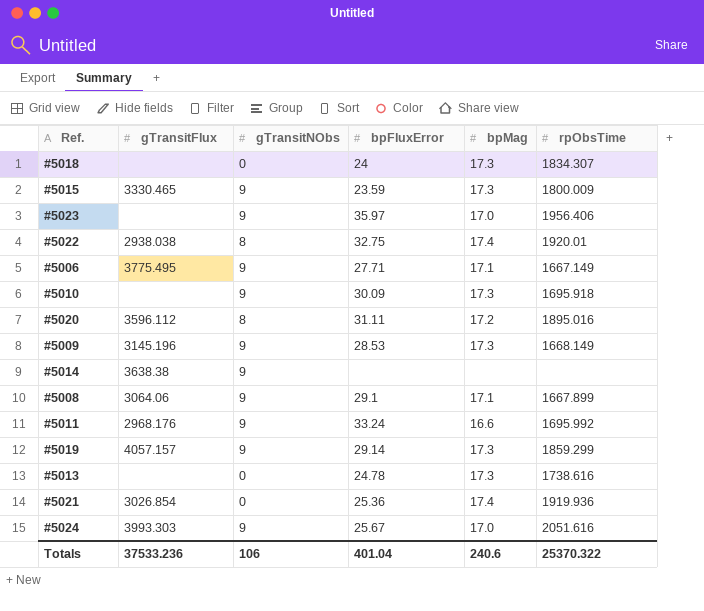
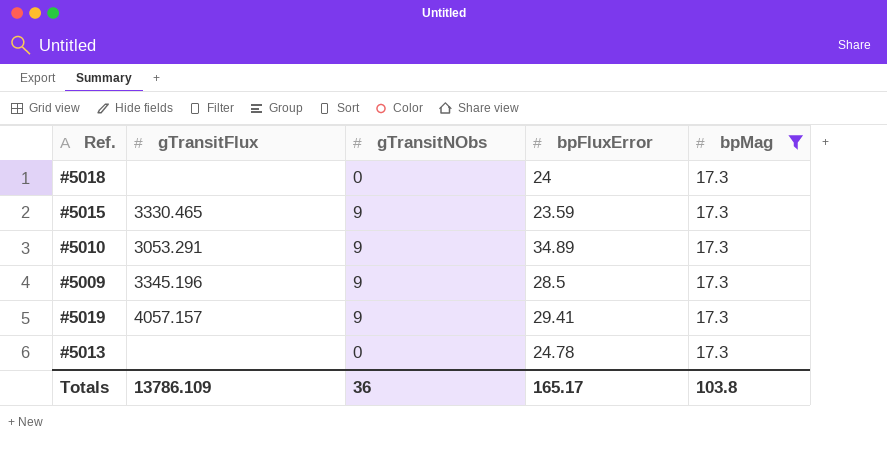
filter: none -> bpMag = 17.3
column rpObsTime | position: 6 -> none
#5010 | gTransitFlux: none -> 3053.291
#5010 | bpFluxError: 30.09 -> 34.89
#5009 | gTransitFlux: 3145.196 -> 3345.196
#5009 | bpFluxError: 28.53 -> 28.5
#5019 | bpFluxError: 29.14 -> 29.41
Totals | gTransitFlux: 37533.236 -> 13786.109
Totals | gTransitNObs: 106 -> 36
Totals | bpFluxError: 401.04 -> 165.17
Totals | bpMag: 240.6 -> 103.8

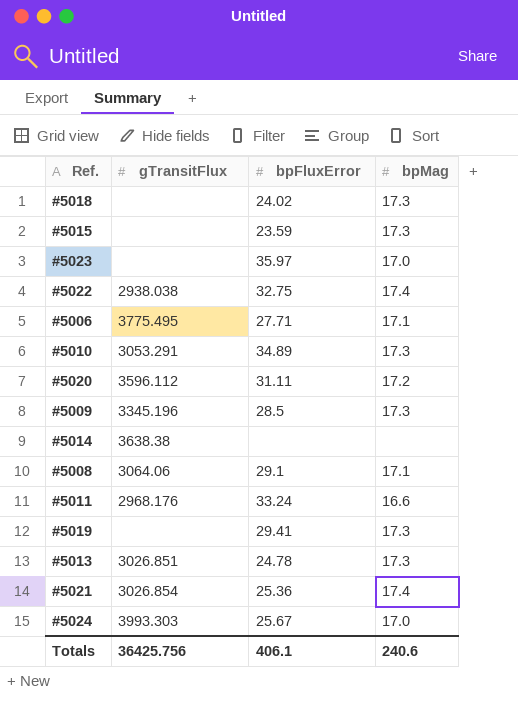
filter: bpMag = 17.3 -> none
column gTransitNObs | position: 3 -> none
#5018 | bpFluxError: 24 -> 24.02
#5015 | gTransitFlux: 3330.465 -> none
#5019 | gTransitFlux: 4057.157 -> none
#5013 | gTransitFlux: none -> 3026.851
Totals | gTransitFlux: 13786.109 -> 36425.756
Totals | bpFluxError: 165.17 -> 406.1
Totals | bpMag: 103.8 -> 240.6

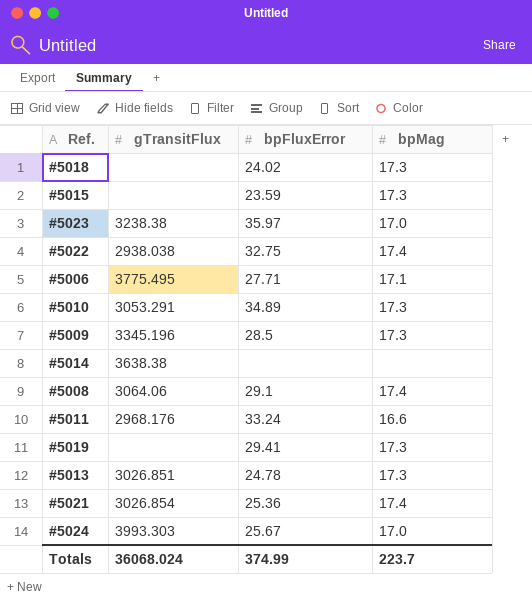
row #5020: 3596.112 | 31.11 | 17.2 -> none
#5023 | gTransitFlux: none -> 3238.38
#5008 | bpMag: 17.1 -> 17.4
Totals | gTransitFlux: 36425.756 -> 36068.024
Totals | bpFluxError: 406.1 -> 374.99
Totals | bpMag: 240.6 -> 223.7

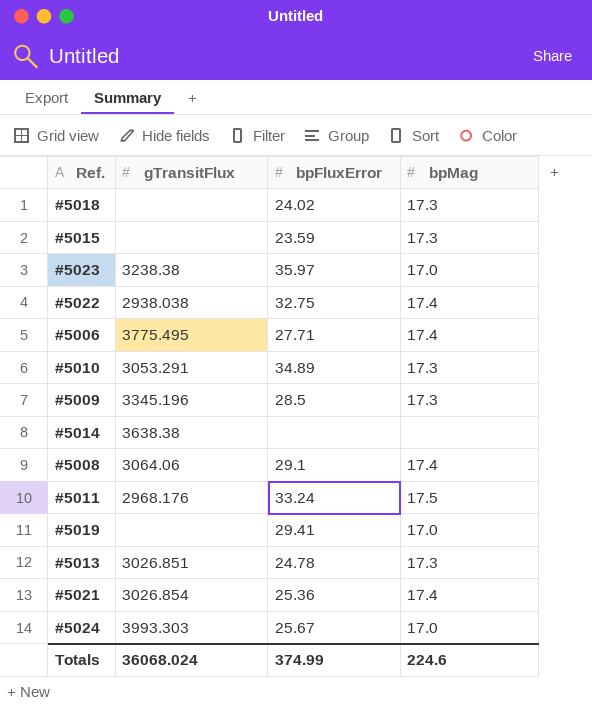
#5006 | bpMag: 17.1 -> 17.4
#5011 | bpMag: 16.6 -> 17.5
#5019 | bpMag: 17.3 -> 17.0
Totals | bpMag: 223.7 -> 224.6

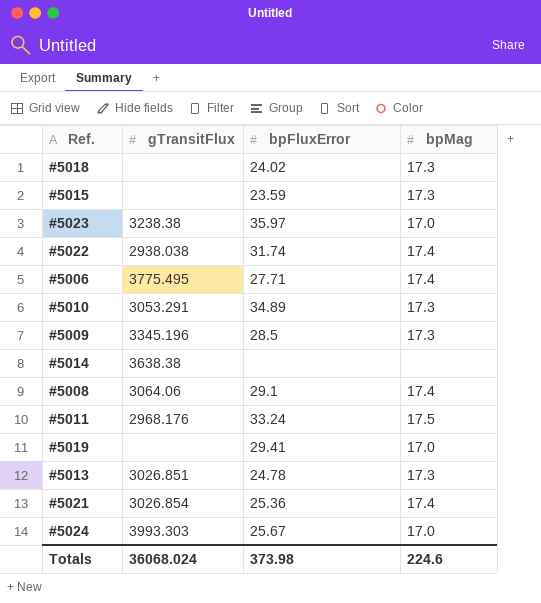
#5022 | bpFluxError: 32.75 -> 31.74
Totals | bpFluxError: 374.99 -> 373.98

